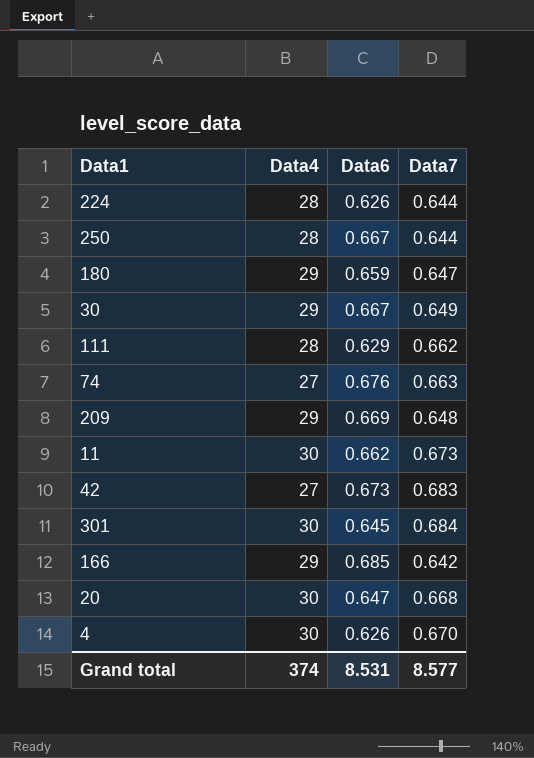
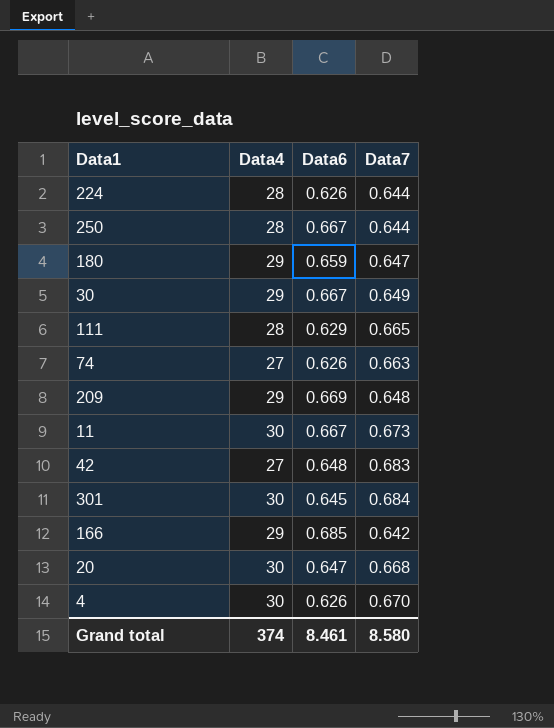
111 | Data7: 0.662 -> 0.665
74 | Data6: 0.676 -> 0.626
11 | Data6: 0.662 -> 0.667
42 | Data6: 0.673 -> 0.648
Grand total | Data6: 8.531 -> 8.461
Grand total | Data7: 8.577 -> 8.580

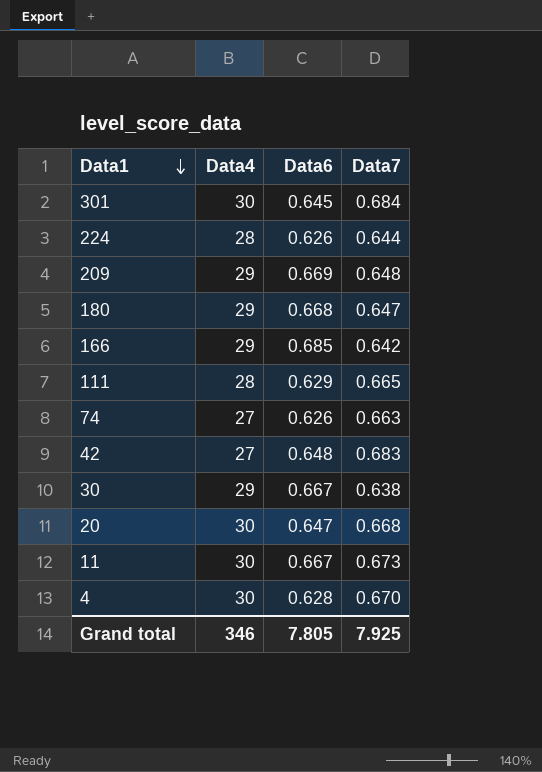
row order: none -> Data1 descending
row 250: 28 | 0.667 | 0.644 -> none
180 | Data6: 0.659 -> 0.668
30 | Data7: 0.649 -> 0.638
4 | Data6: 0.626 -> 0.628
Grand total | Data4: 374 -> 346
Grand total | Data6: 8.461 -> 7.805
Grand total | Data7: 8.580 -> 7.925

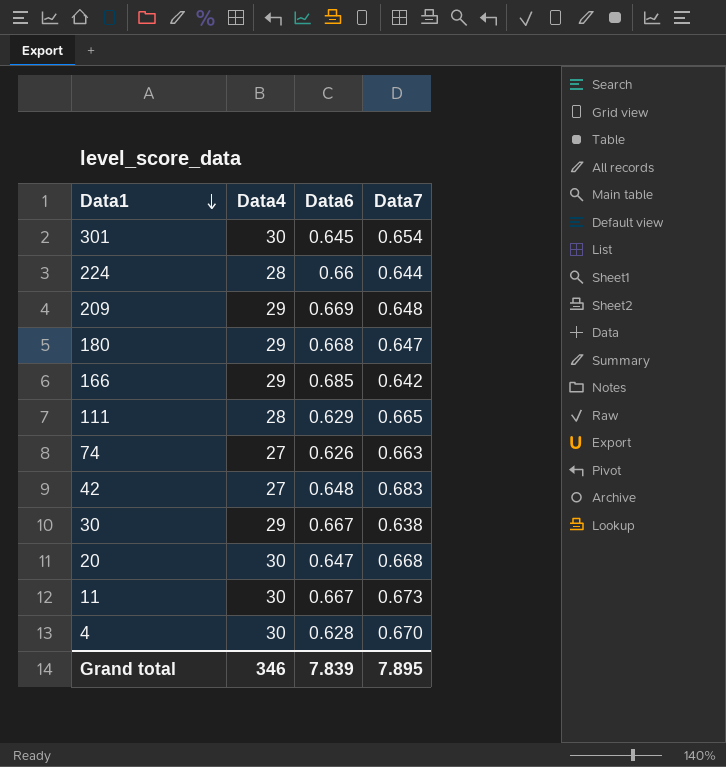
301 | Data7: 0.684 -> 0.654
224 | Data6: 0.626 -> 0.66
Grand total | Data6: 7.805 -> 7.839
Grand total | Data7: 7.925 -> 7.895

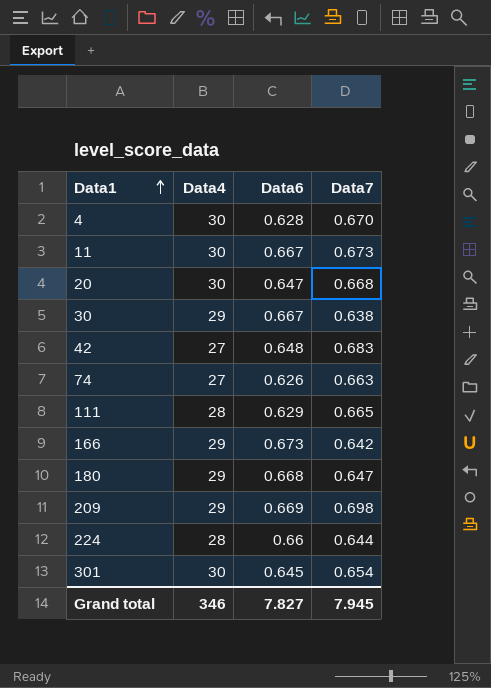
row order: Data1 descending -> Data1 ascending
166 | Data6: 0.685 -> 0.673
209 | Data7: 0.648 -> 0.698
Grand total | Data6: 7.839 -> 7.827
Grand total | Data7: 7.895 -> 7.945

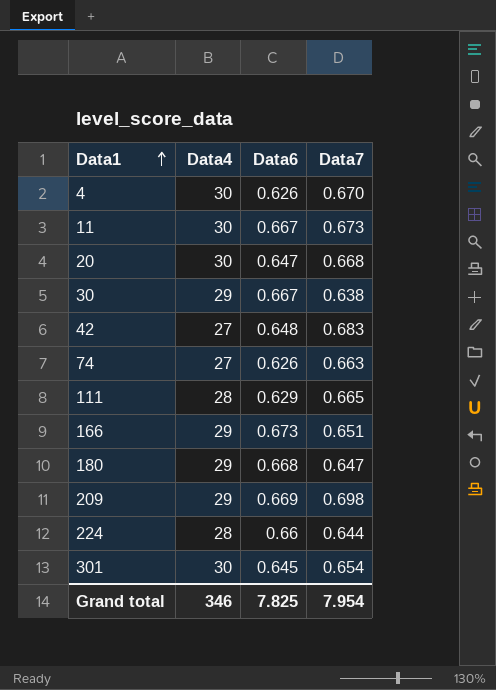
4 | Data6: 0.628 -> 0.626
166 | Data7: 0.642 -> 0.651
Grand total | Data6: 7.827 -> 7.825
Grand total | Data7: 7.945 -> 7.954

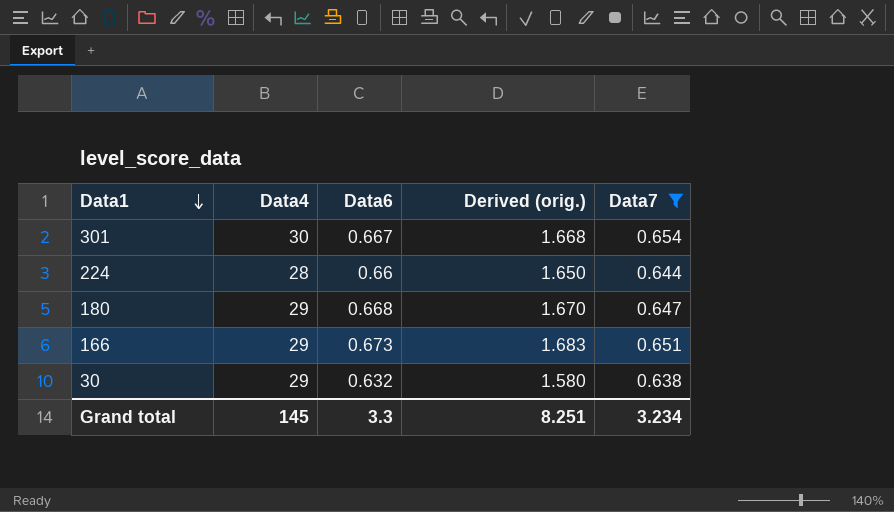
filter: none -> Data7 <= 0.654
row order: Data1 ascending -> Data1 descending
column Derived (orig.) | formula: none -> [Data6] * 2.5
301 | Data6: 0.645 -> 0.667
30 | Data6: 0.667 -> 0.632
Grand total | Data4: 346 -> 145
Grand total | Data6: 7.825 -> 3.3
Grand total | Data7: 7.954 -> 3.234

